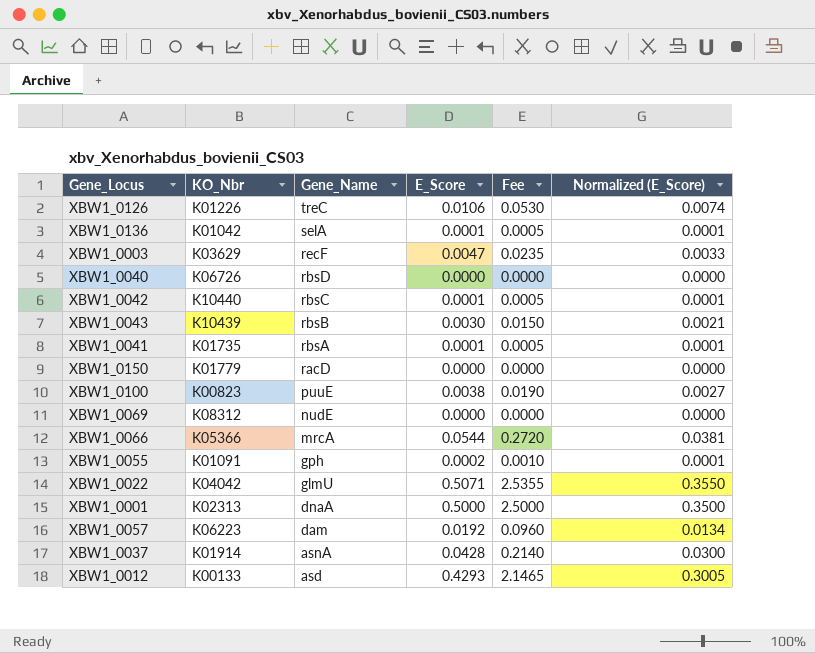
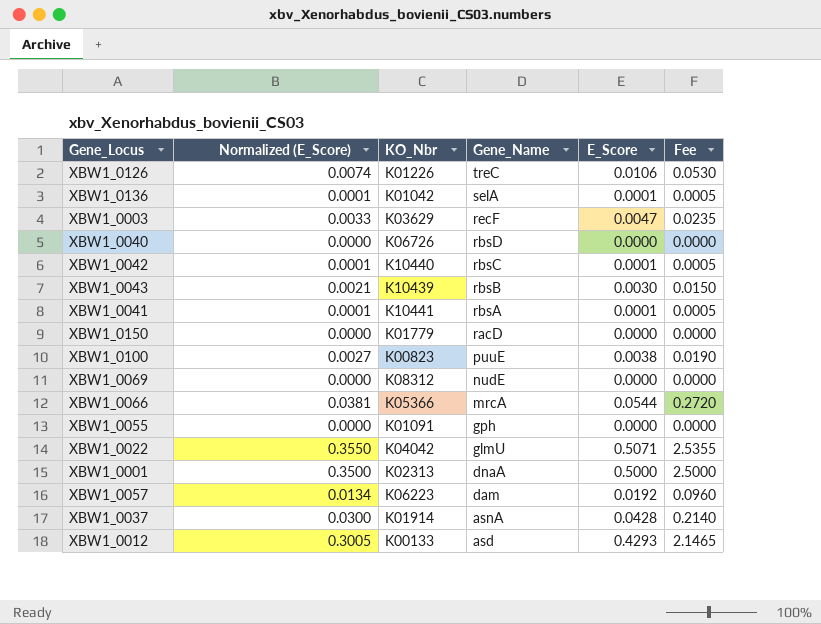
column Normalized (E_Score) | position: 6 -> 2
XBW1_0041 | KO_Nbr: K01735 -> K10441
XBW1_0055 | Normalized (E_Score): 0.0001 -> 0.0000
XBW1_0055 | E_Score: 0.0002 -> 0.0000
XBW1_0055 | Fee: 0.0010 -> 0.0000

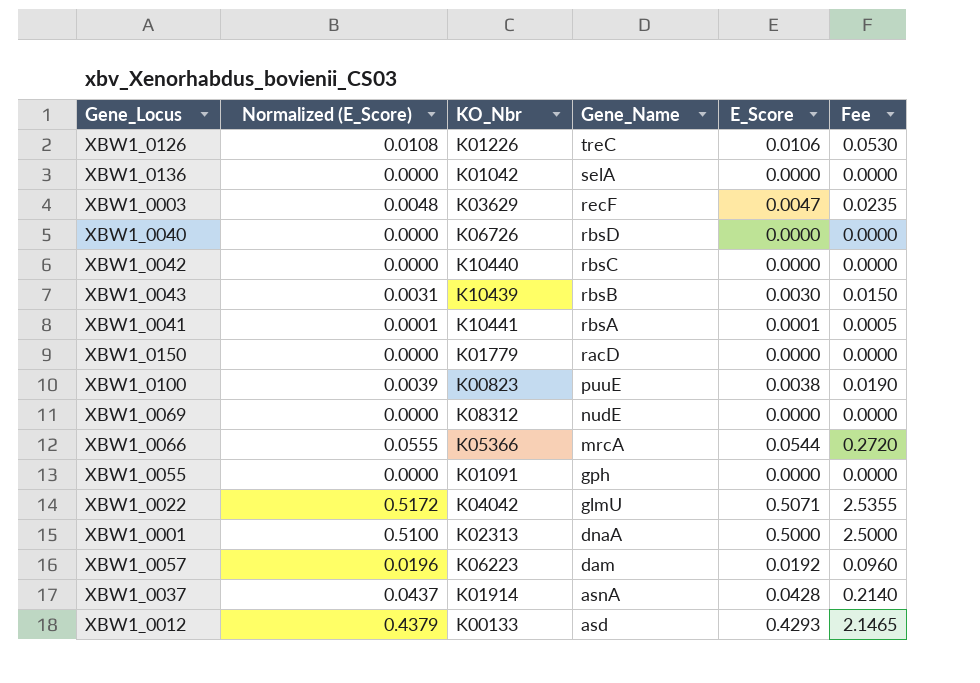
column Normalized (E_Score) | formula: [E_Score] * 0.7 -> [E_Score] * 1.02
XBW1_0136 | E_Score: 0.0001 -> 0.0000
XBW1_0136 | Fee: 0.0005 -> 0.0000
XBW1_0042 | E_Score: 0.0001 -> 0.0000
XBW1_0042 | Fee: 0.0005 -> 0.0000

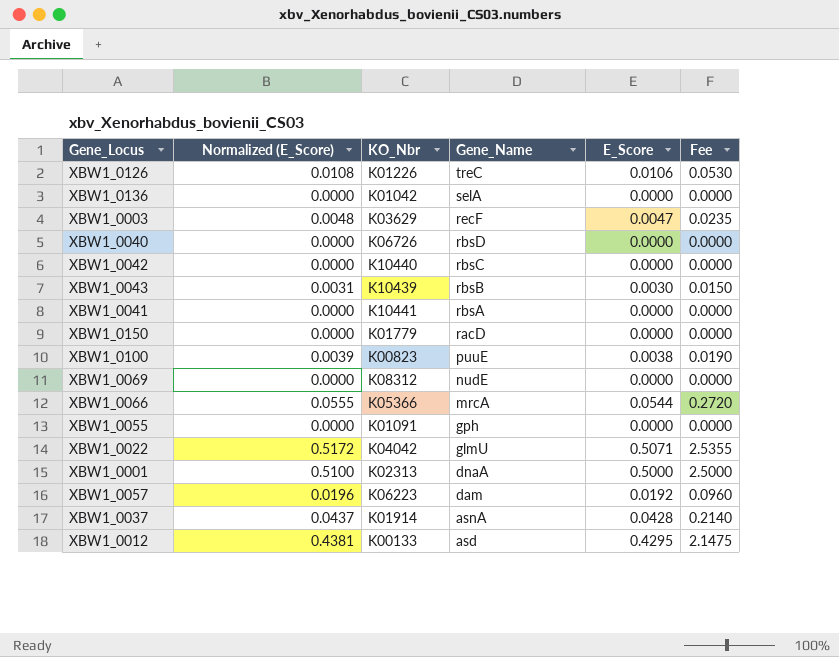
XBW1_0041 | Normalized (E_Score): 0.0001 -> 0.0000
XBW1_0041 | E_Score: 0.0001 -> 0.0000
XBW1_0041 | Fee: 0.0005 -> 0.0000
XBW1_0012 | Normalized (E_Score): 0.4379 -> 0.4381
XBW1_0012 | E_Score: 0.4293 -> 0.4295
XBW1_0012 | Fee: 2.1465 -> 2.1475

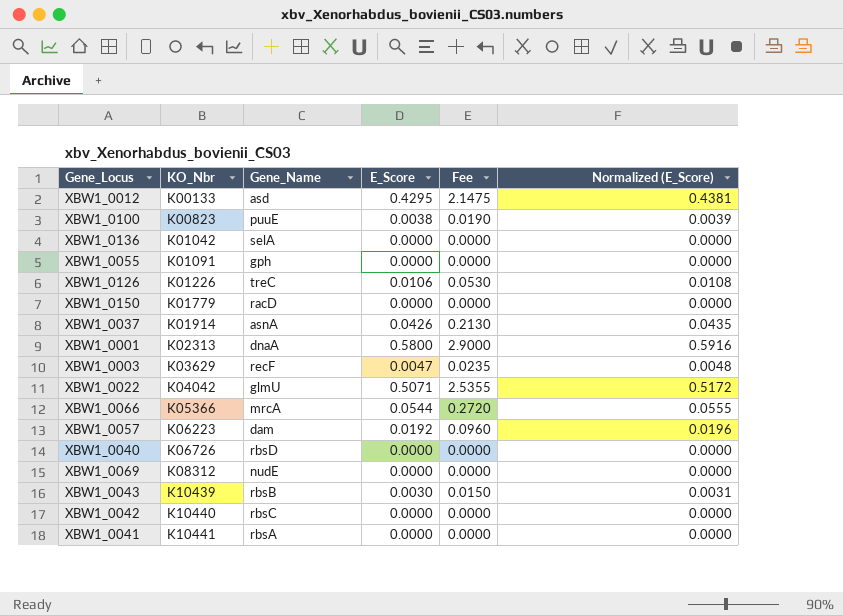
row order: Gene_Name descending -> KO_Nbr ascending
column Normalized (E_Score) | position: 2 -> 6
XBW1_0037 | E_Score: 0.0428 -> 0.0426
XBW1_0037 | Fee: 0.2140 -> 0.2130
XBW1_0037 | Normalized (E_Score): 0.0437 -> 0.0435
XBW1_0001 | E_Score: 0.5000 -> 0.5800
XBW1_0001 | Fee: 2.5000 -> 2.9000
XBW1_0001 | Normalized (E_Score): 0.5100 -> 0.5916

